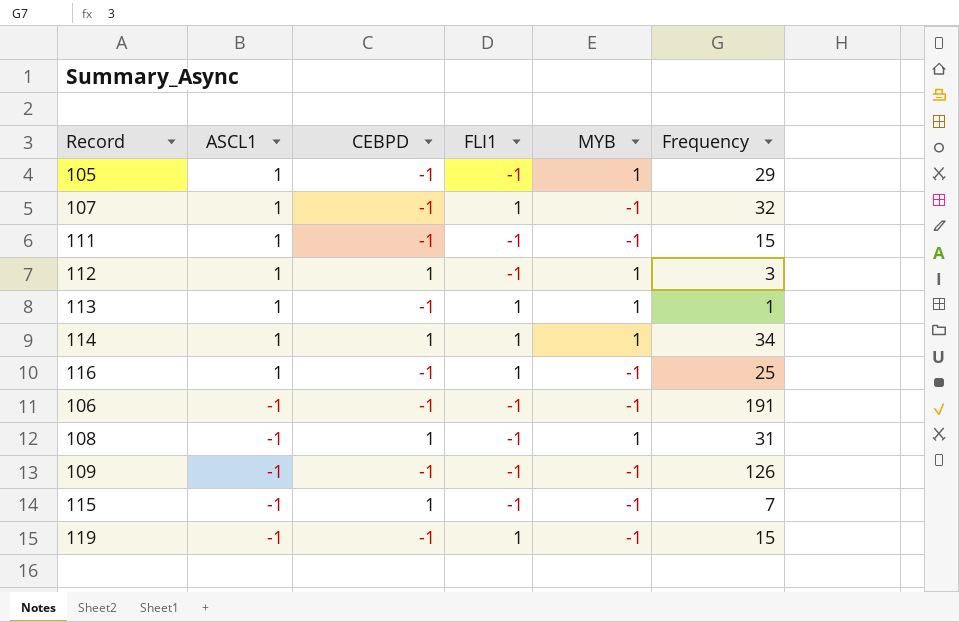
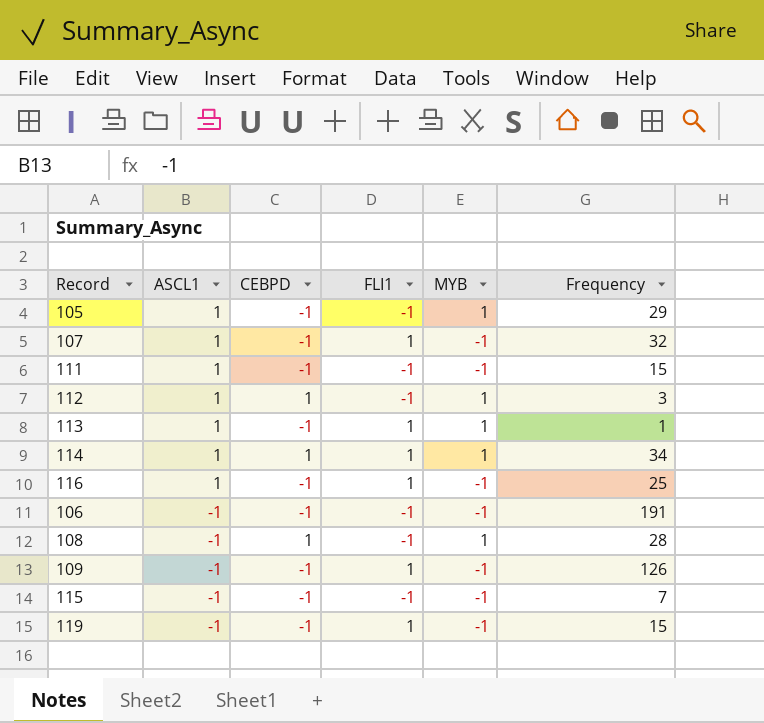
108 | Frequency: 31 -> 28
109 | FLI1: -1 -> 1
115 | CEBPD: 1 -> -1

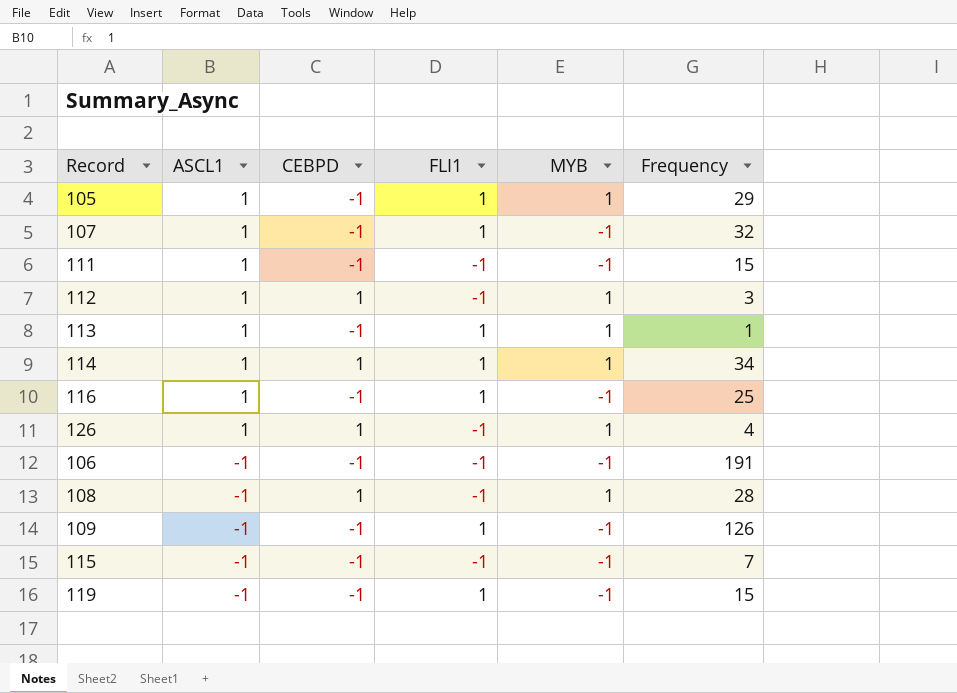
105 | FLI1: -1 -> 1
row 126: none -> 1 | 1 | -1 | 1 | 4

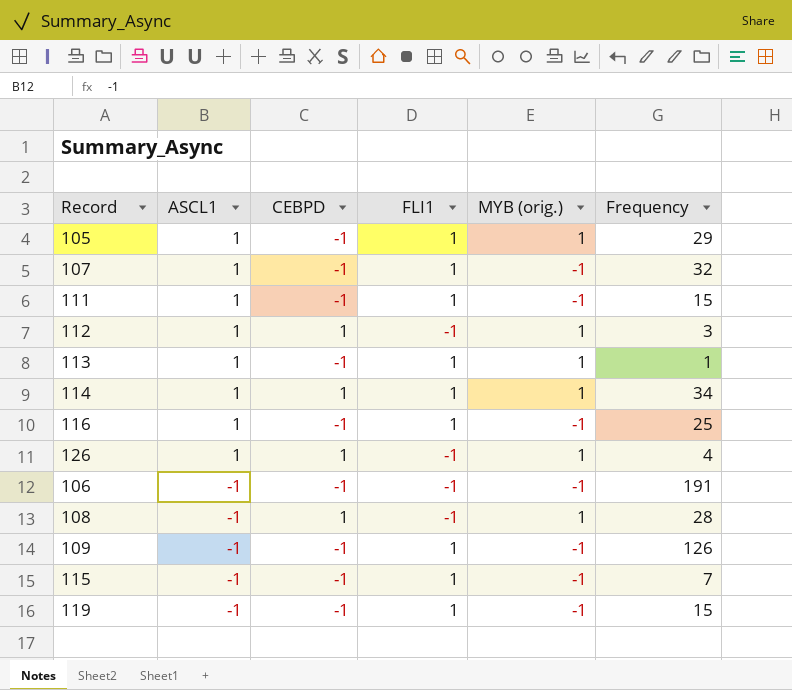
column name: MYB -> MYB (orig.)
111 | FLI1: -1 -> 1
115 | FLI1: -1 -> 1

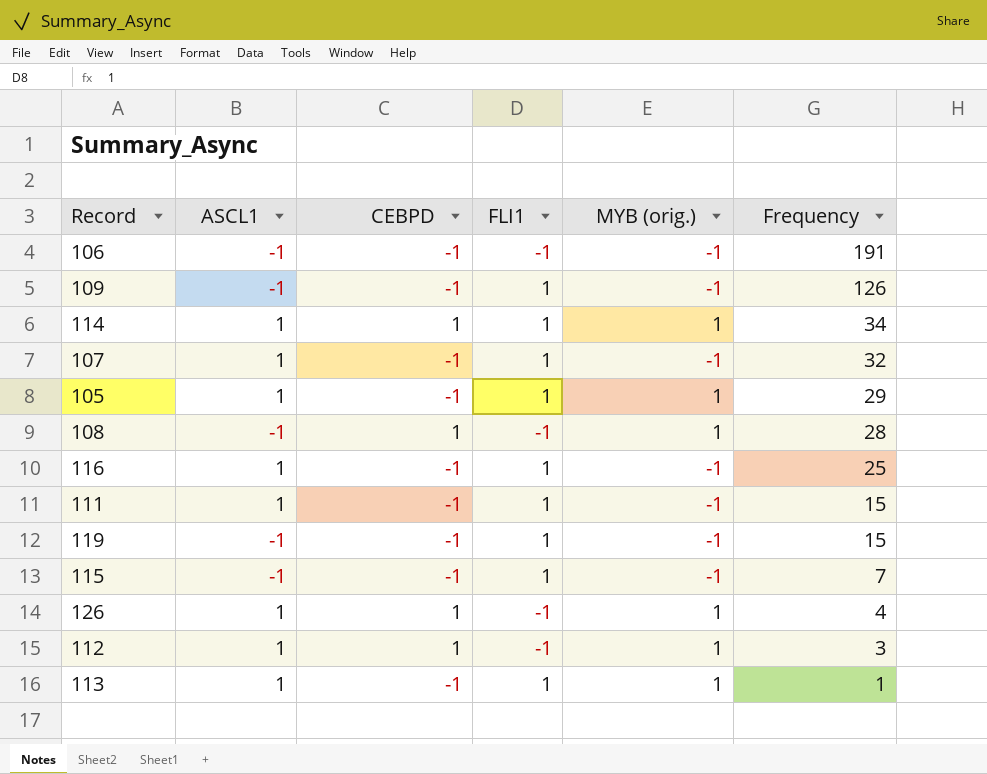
row order: ASCL1 descending -> Frequency descending

